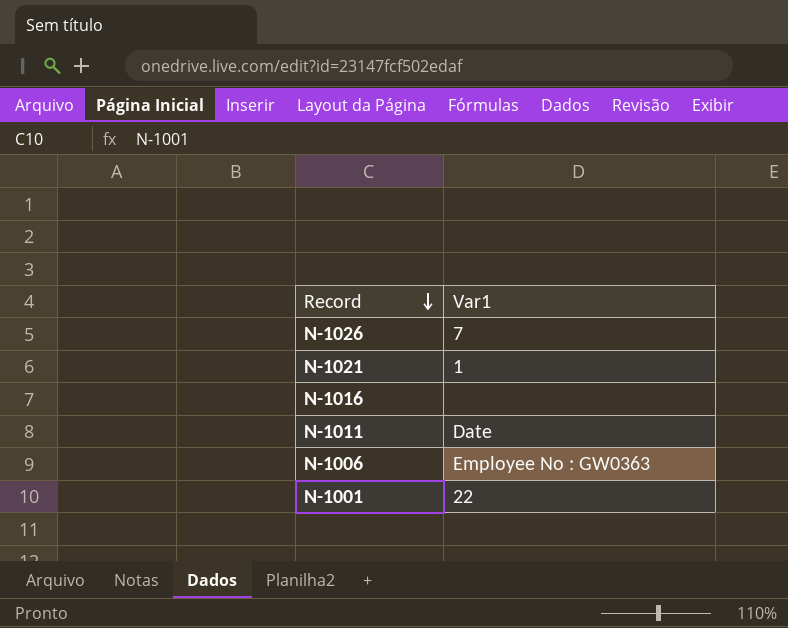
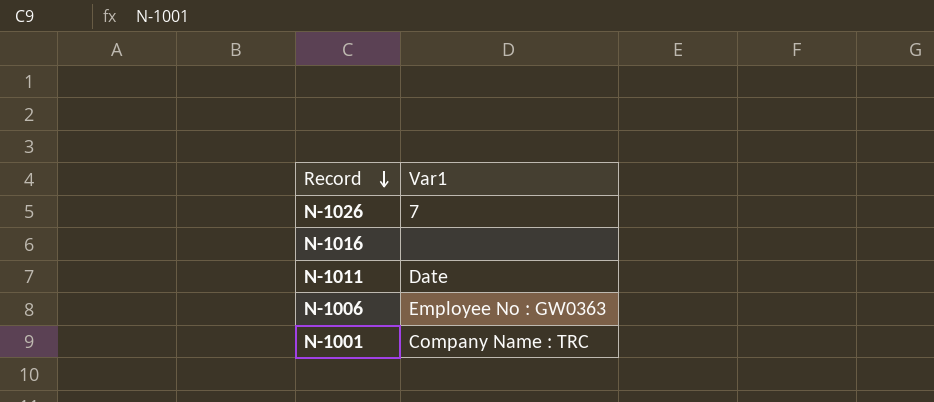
row N-1021: 1 -> none
N-1001 | Var1: 22 -> Company Name : TRC

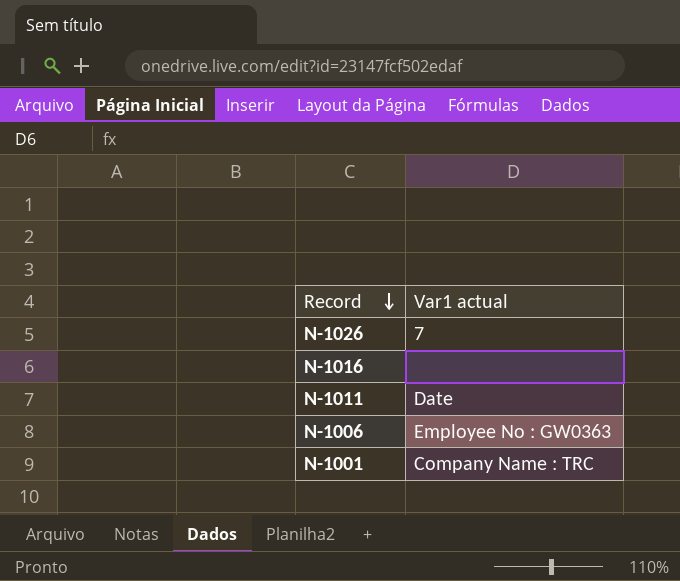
column name: Var1 -> Var1 actual

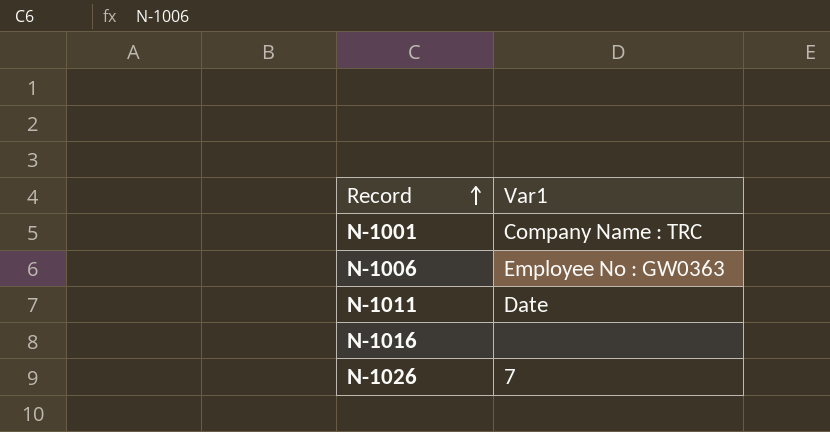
row order: Record descending -> Record ascending
column name: Var1 actual -> Var1

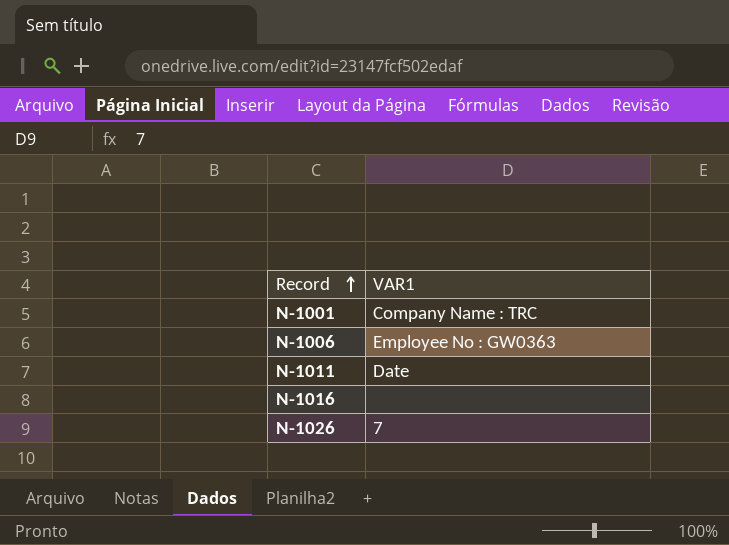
column name: Var1 -> VAR1

